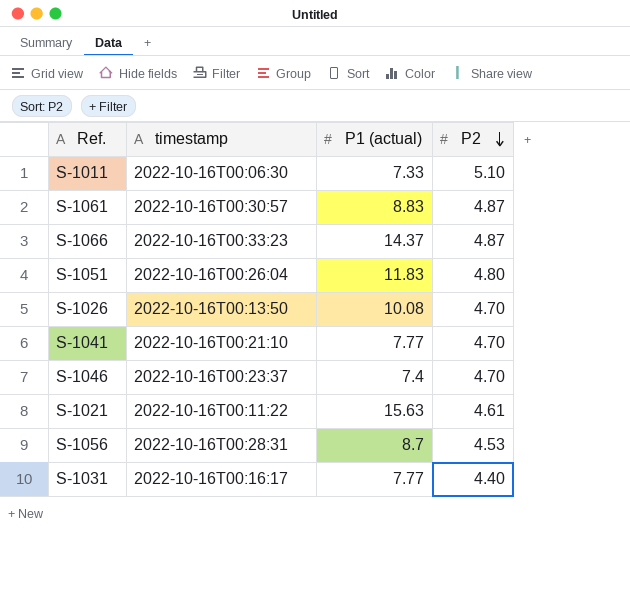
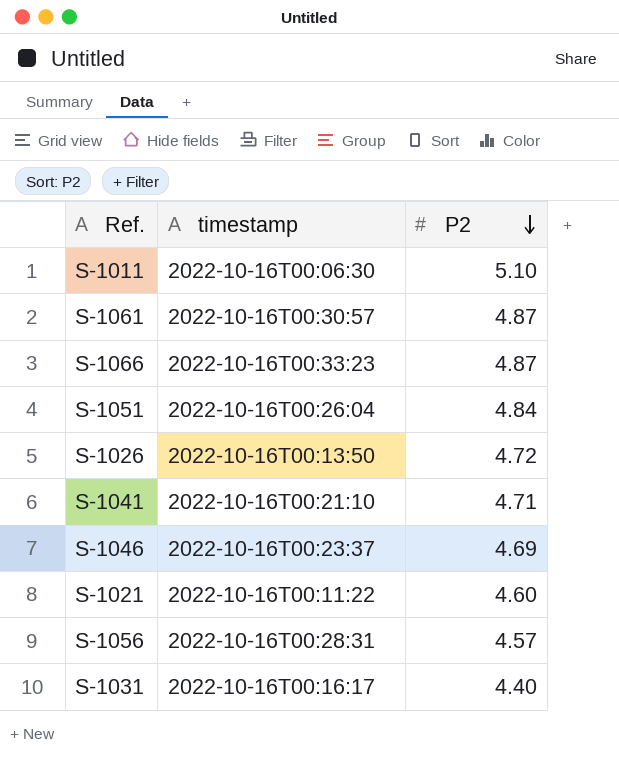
column P1 (actual) | position: 3 -> none
S-1051 | P2: 4.80 -> 4.84
S-1026 | P2: 4.70 -> 4.72
S-1041 | P2: 4.70 -> 4.71
S-1046 | P2: 4.70 -> 4.69
S-1021 | P2: 4.61 -> 4.60
S-1056 | P2: 4.53 -> 4.57

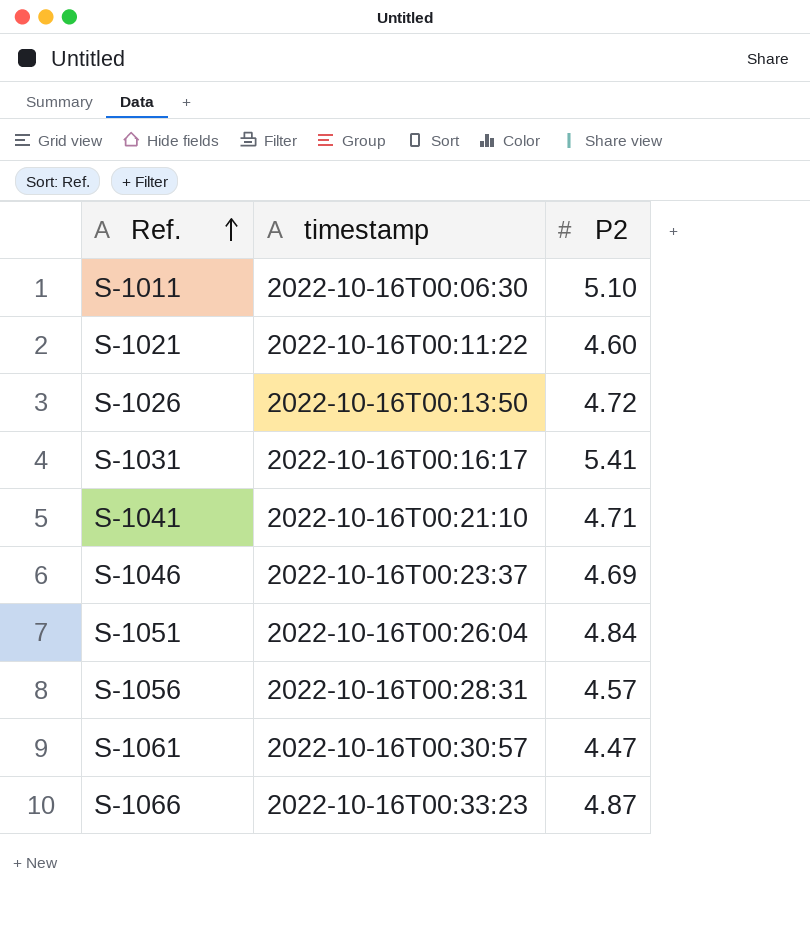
row order: P2 descending -> Ref. ascending
S-1031 | P2: 4.40 -> 5.41
S-1061 | P2: 4.87 -> 4.47

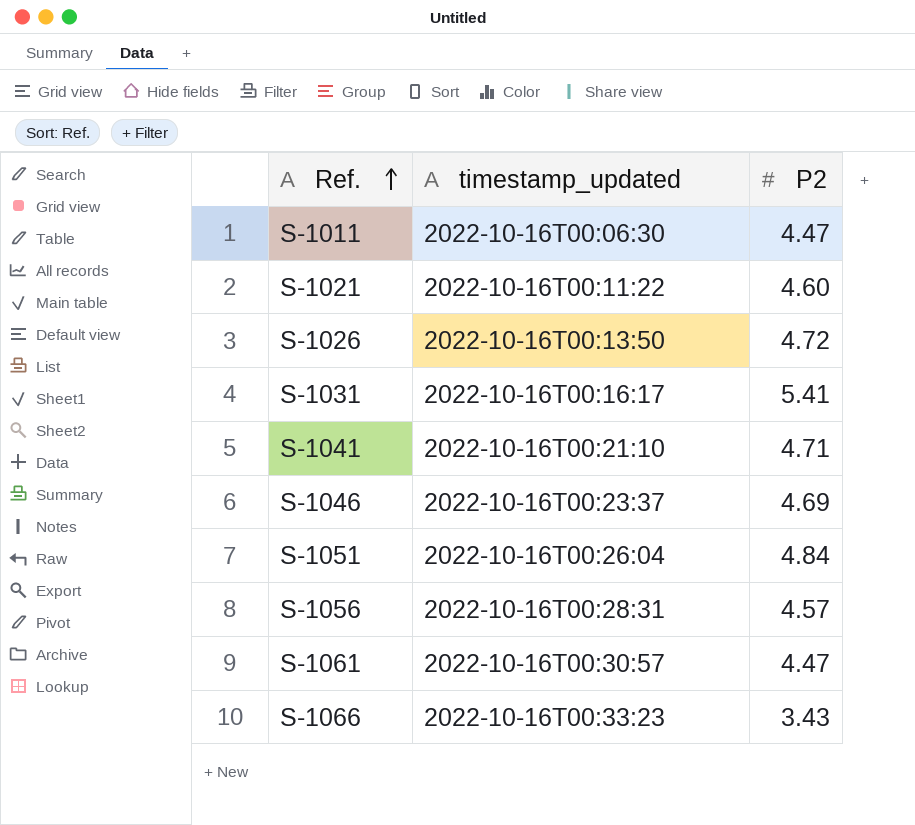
column name: timestamp -> timestamp_updated
S-1011 | P2: 5.10 -> 4.47
S-1066 | P2: 4.87 -> 3.43

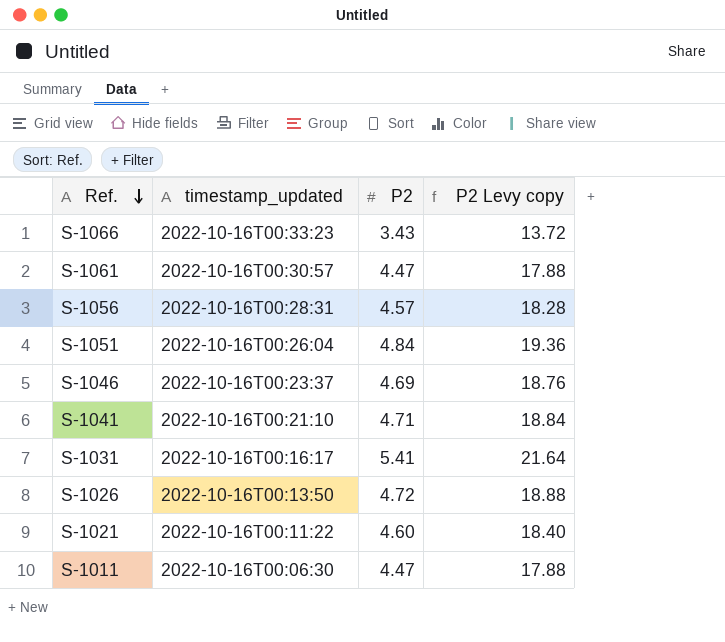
row order: Ref. ascending -> Ref. descending
column P2 Levy copy | formula: none -> [P2] * 4

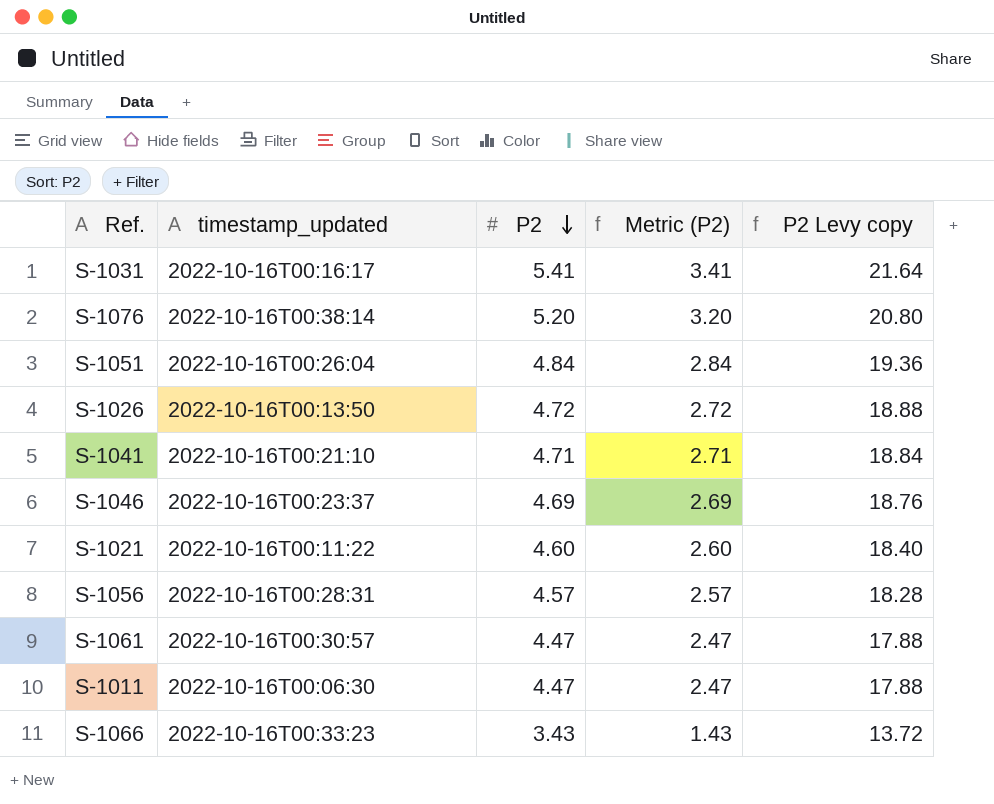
row order: Ref. descending -> P2 descending
column Metric (P2) | formula: none -> [P2] - 2
row S-1076: none -> 2022-10-16T00:38:14 | 5.20 | 3.20 | 20.80

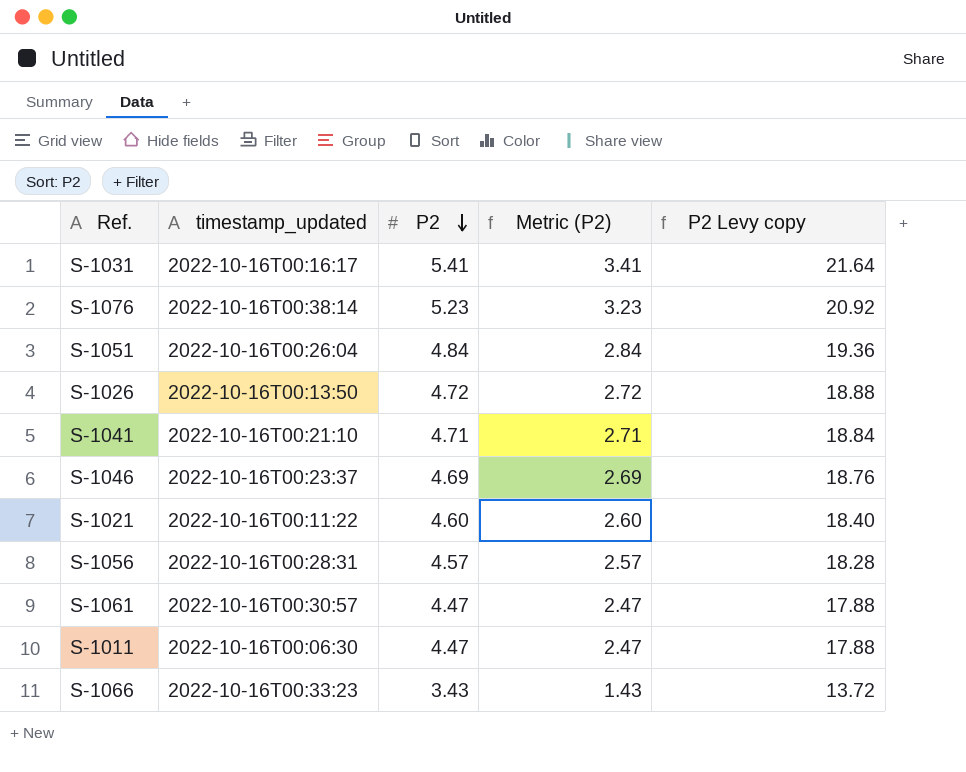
S-1076 | P2: 5.20 -> 5.23
S-1076 | Metric (P2): 3.20 -> 3.23
S-1076 | P2 Levy copy: 20.80 -> 20.92

